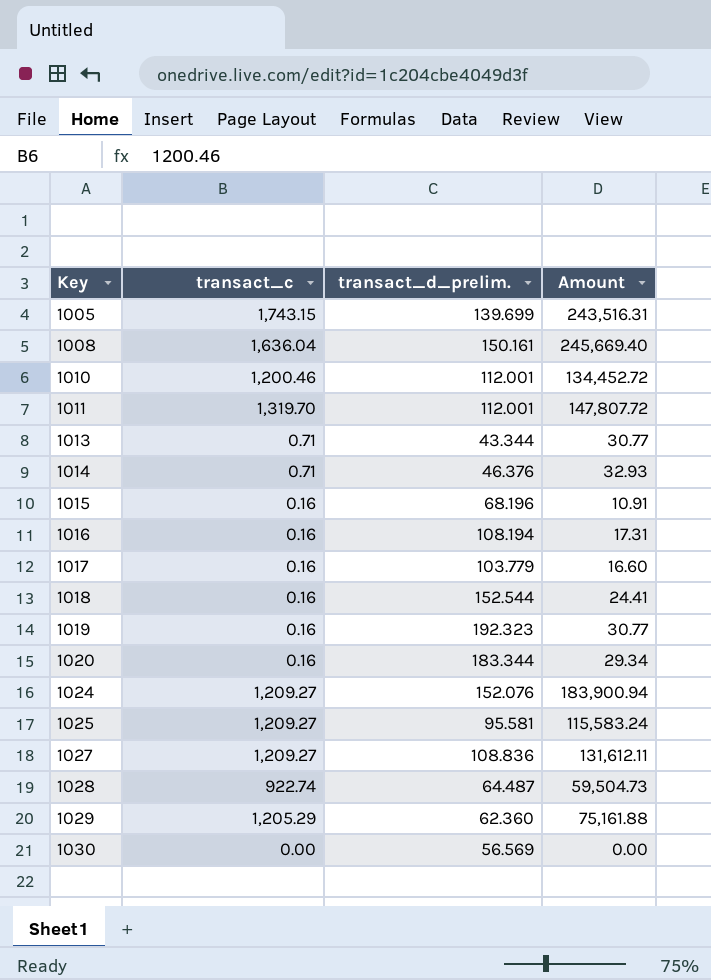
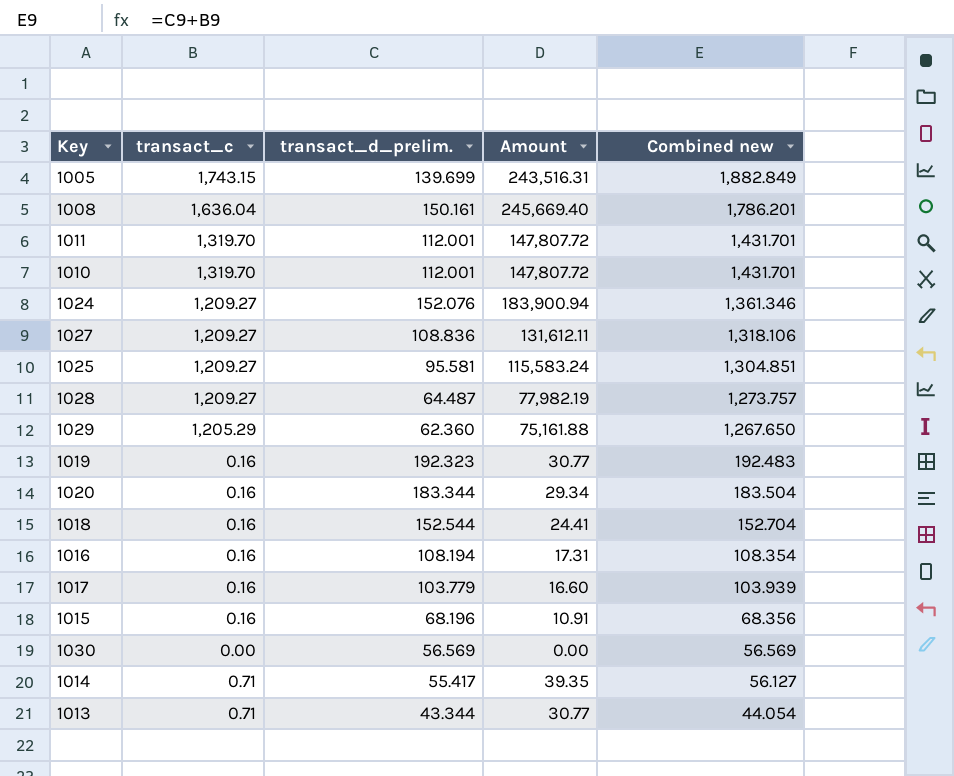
row order: Key ascending -> Combined new descending
column Combined new | formula: none -> [transact_c] + [transact_d_prelim.]
1010 | transact_c: 1,200.46 -> 1,319.70
1010 | Amount: 134,452.72 -> 147,807.72
1028 | transact_c: 922.74 -> 1,209.27
1028 | Amount: 59,504.73 -> 77,982.19
1014 | transact_d_prelim.: 46.376 -> 55.417
1014 | Amount: 32.93 -> 39.35

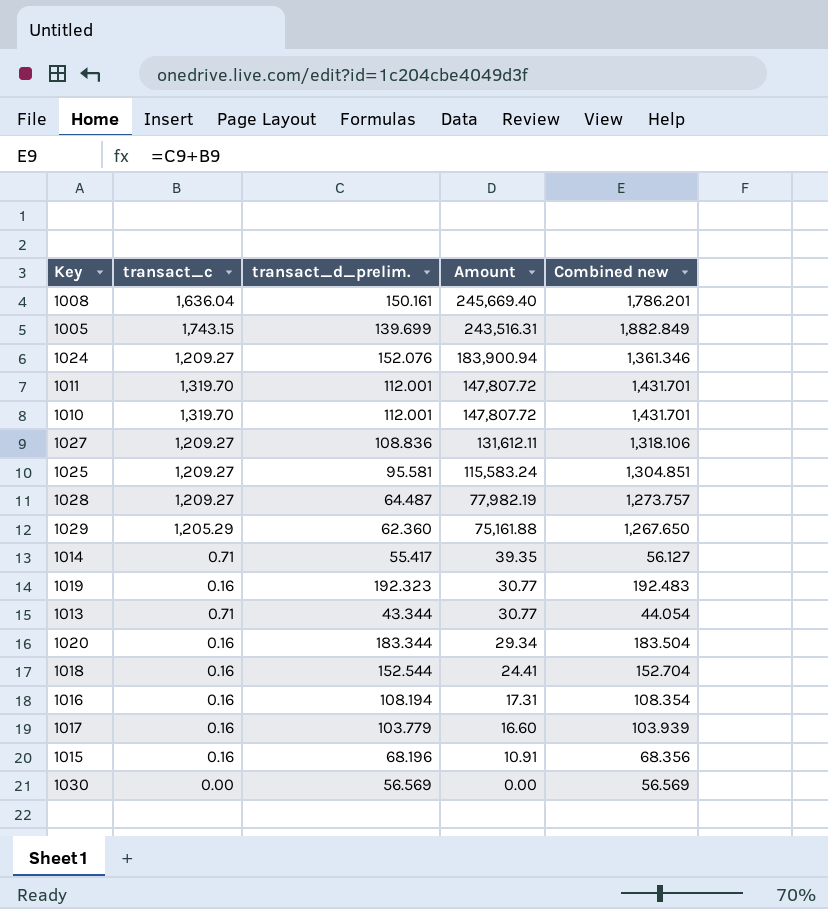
row order: Combined new descending -> Amount descending

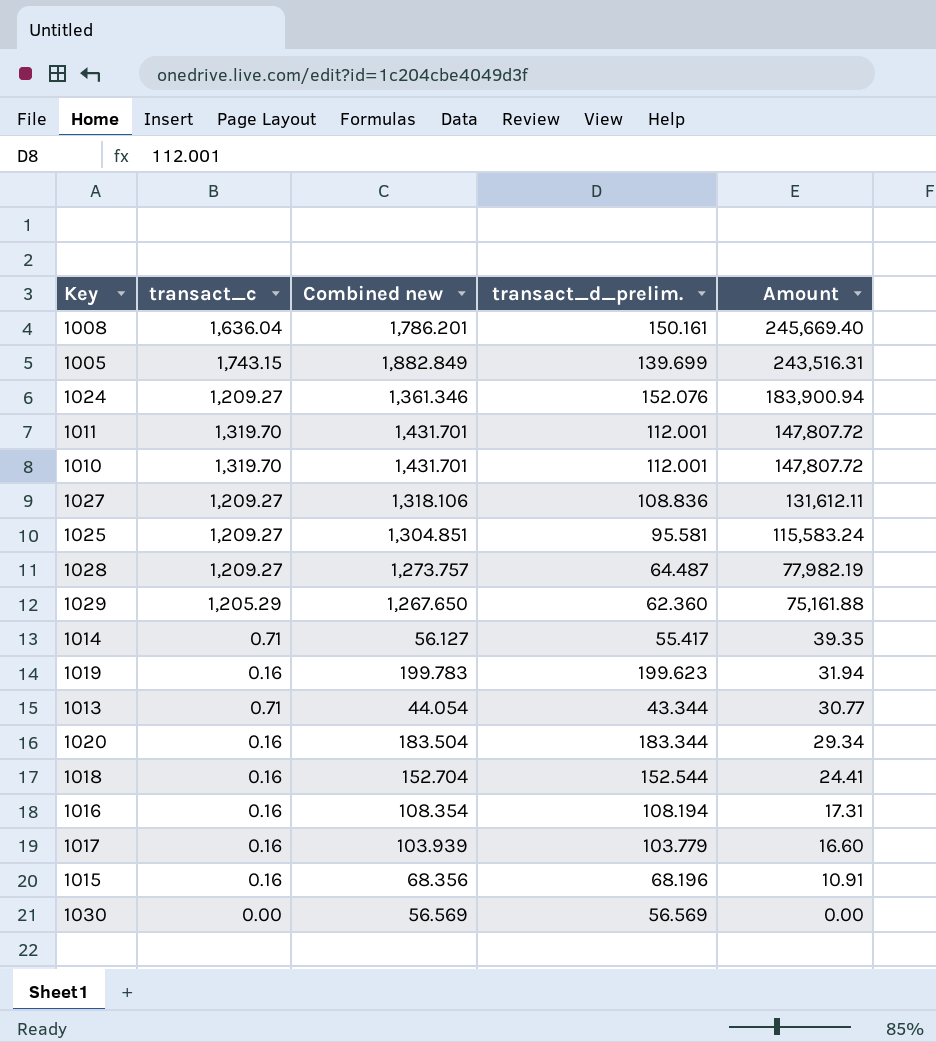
column Combined new | position: 5 -> 3
1019 | Combined new: 192.483 -> 199.783
1019 | transact_d_prelim.: 192.323 -> 199.623
1019 | Amount: 30.77 -> 31.94

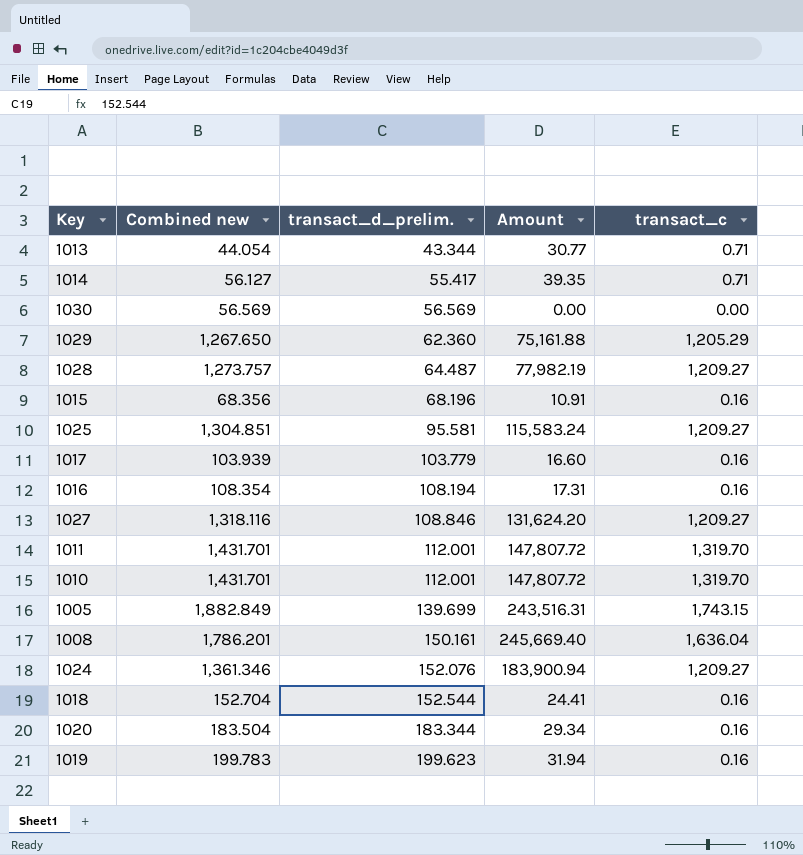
row order: Amount descending -> transact_d_prelim. ascending
column transact_c | position: 2 -> 5
1027 | Combined new: 1,318.106 -> 1,318.116
1027 | transact_d_prelim.: 108.836 -> 108.846
1027 | Amount: 131,612.11 -> 131,624.20

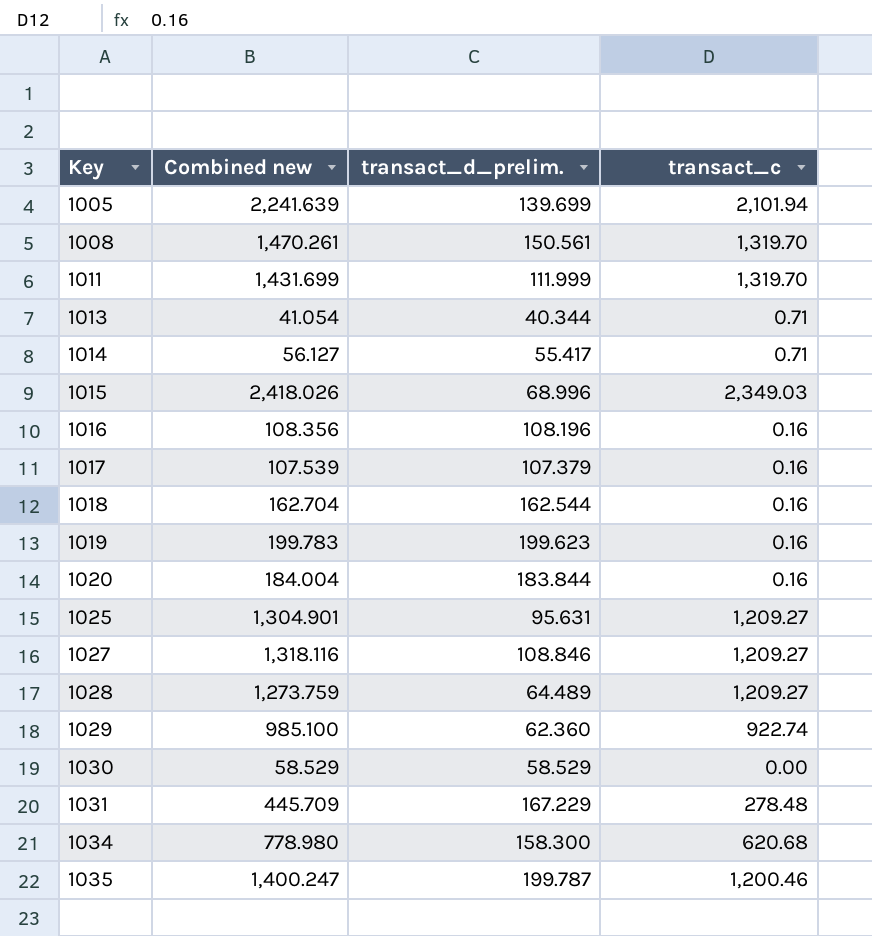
row order: transact_d_prelim. ascending -> Key ascending
column Amount | formula: [transact_d_prelim.] * [transact_c] -> none
row 1010: 1,431.701 | 112.001 | 147,807.72 | 1,319.70 -> none
row 1024: 1,361.346 | 152.076 | 183,900.94 | 1,209.27 -> none
1005 | Combined new: 1,882.849 -> 2,241.639
1005 | transact_c: 1,743.15 -> 2,101.94
1008 | Combined new: 1,786.201 -> 1,470.261
1008 | transact_d_prelim.: 150.161 -> 150.561
1008 | transact_c: 1,636.04 -> 1,319.70
1011 | Combined new: 1,431.701 -> 1,431.699
1011 | transact_d_prelim.: 112.001 -> 111.999
1013 | Combined new: 44.054 -> 41.054
1013 | transact_d_prelim.: 43.344 -> 40.344
1015 | Combined new: 68.356 -> 2,418.026
1015 | transact_d_prelim.: 68.196 -> 68.996
1015 | transact_c: 0.16 -> 2,349.03
1016 | Combined new: 108.354 -> 108.356
1016 | transact_d_prelim.: 108.194 -> 108.196
1017 | Combined new: 103.939 -> 107.539
1017 | transact_d_prelim.: 103.779 -> 107.379
1018 | Combined new: 152.704 -> 162.704
1018 | transact_d_prelim.: 152.544 -> 162.544
1020 | Combined new: 183.504 -> 184.004
1020 | transact_d_prelim.: 183.344 -> 183.844
1025 | Combined new: 1,304.851 -> 1,304.901
1025 | transact_d_prelim.: 95.581 -> 95.631
1028 | Combined new: 1,273.757 -> 1,273.759
1028 | transact_d_prelim.: 64.487 -> 64.489
1029 | Combined new: 1,267.650 -> 985.100
1029 | transact_c: 1,205.29 -> 922.74
1030 | Combined new: 56.569 -> 58.529
1030 | transact_d_prelim.: 56.569 -> 58.529
row 1031: none -> 445.709 | 167.229 | 278.48
row 1034: none -> 778.980 | 158.300 | 620.68
row 1035: none -> 1,400.247 | 199.787 | 1,200.46

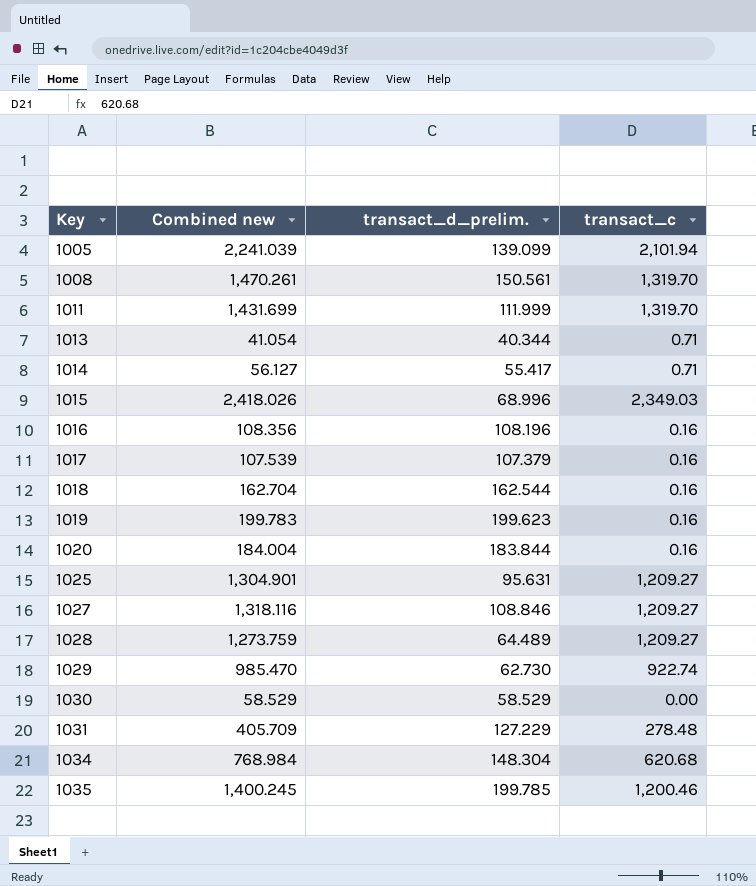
1005 | Combined new: 2,241.639 -> 2,241.039
1005 | transact_d_prelim.: 139.699 -> 139.099
1029 | Combined new: 985.100 -> 985.470
1029 | transact_d_prelim.: 62.360 -> 62.730
1031 | Combined new: 445.709 -> 405.709
1031 | transact_d_prelim.: 167.229 -> 127.229
1034 | Combined new: 778.980 -> 768.984
1034 | transact_d_prelim.: 158.300 -> 148.304
1035 | Combined new: 1,400.247 -> 1,400.245
1035 | transact_d_prelim.: 199.787 -> 199.785

